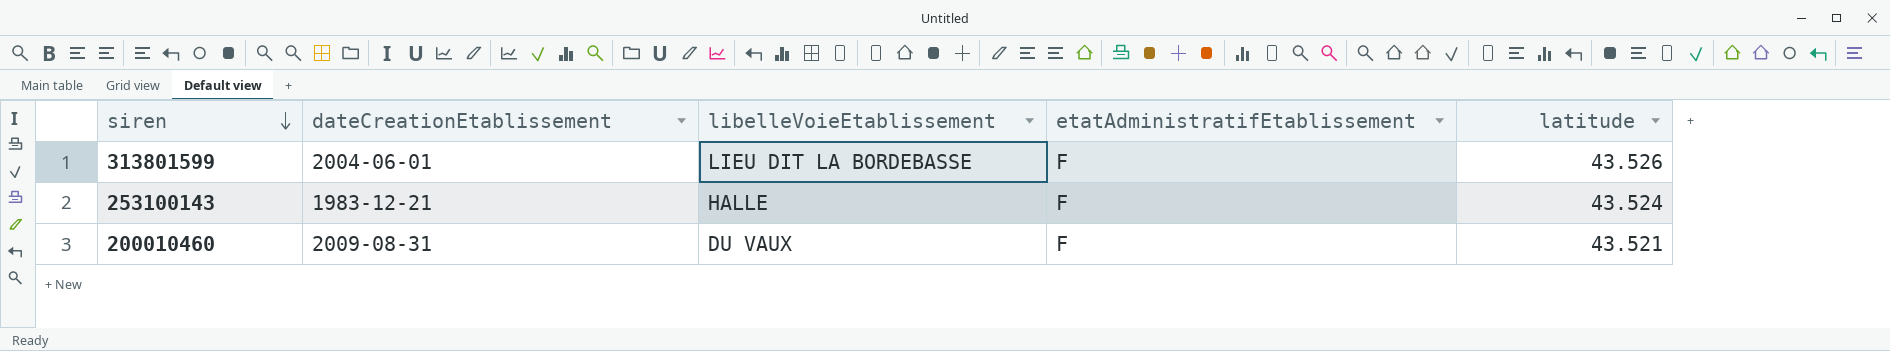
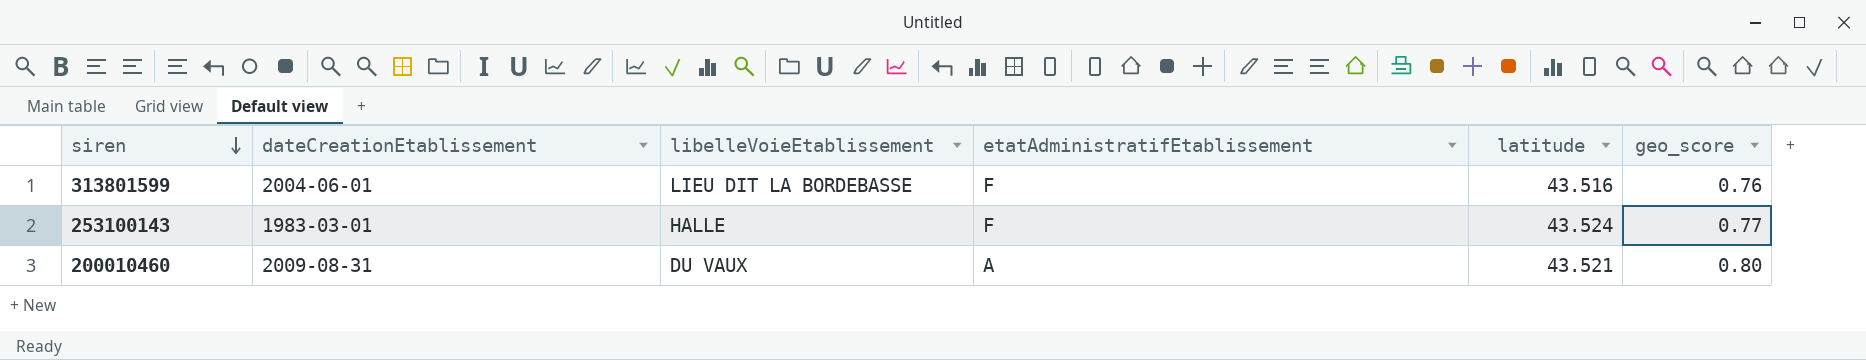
column geo_score | position: none -> 6
313801599 | latitude: 43.526 -> 43.516
253100143 | dateCreationEtablissement: 1983-12-21 -> 1983-03-01
200010460 | etatAdministratifEtablissement: F -> A

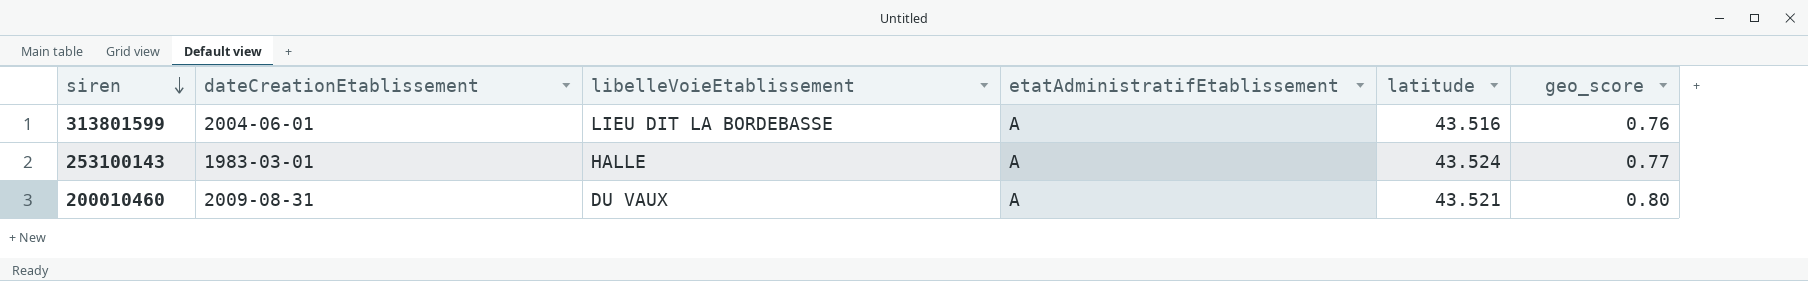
313801599 | etatAdministratifEtablissement: F -> A
253100143 | etatAdministratifEtablissement: F -> A

